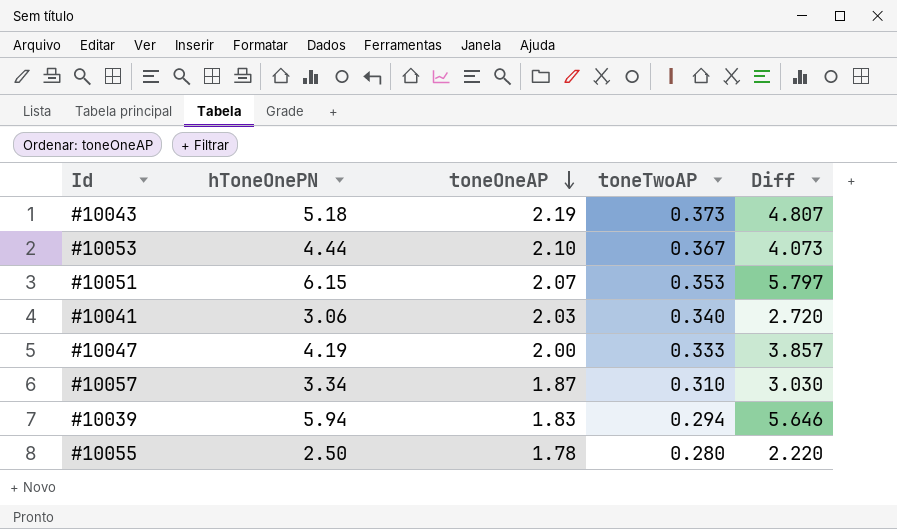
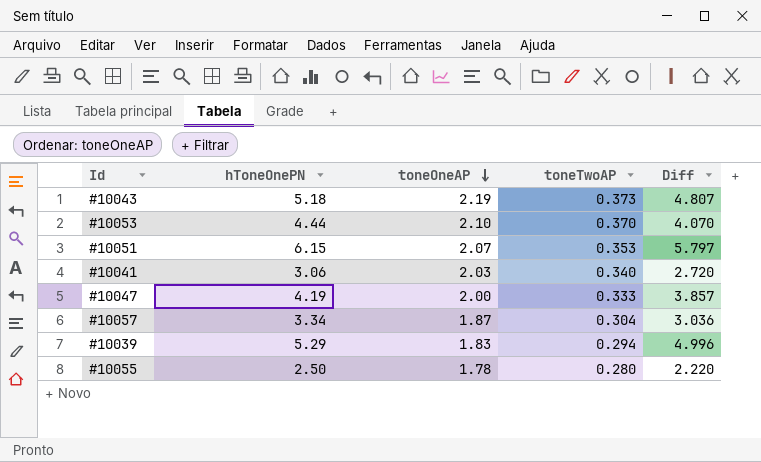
#10053 | toneTwoAP: 0.367 -> 0.370
#10053 | Diff: 4.073 -> 4.070
#10057 | toneTwoAP: 0.310 -> 0.304
#10057 | Diff: 3.030 -> 3.036
#10039 | hToneOnePN: 5.94 -> 5.29
#10039 | Diff: 5.646 -> 4.996

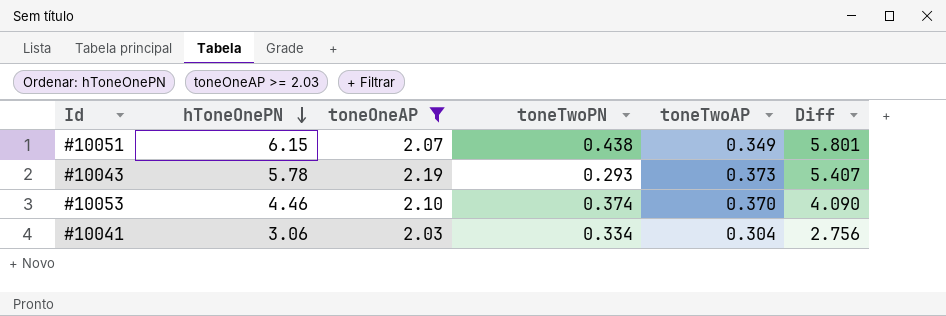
filter: none -> toneOneAP >= 2.03
row order: toneOneAP descending -> hToneOnePN descending
column toneTwoPN | position: none -> 4
#10051 | toneTwoAP: 0.353 -> 0.349
#10051 | Diff: 5.797 -> 5.801
#10043 | hToneOnePN: 5.18 -> 5.78
#10043 | Diff: 4.807 -> 5.407
#10053 | hToneOnePN: 4.44 -> 4.46
#10053 | Diff: 4.070 -> 4.090
#10041 | toneTwoAP: 0.340 -> 0.304
#10041 | Diff: 2.720 -> 2.756

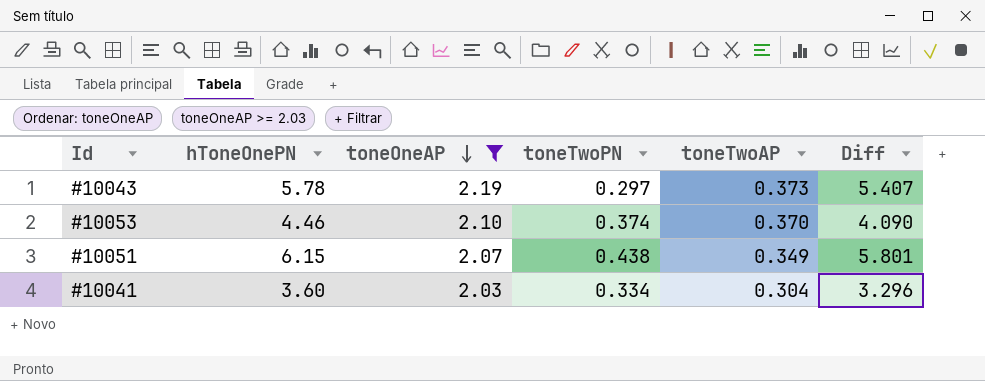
row order: hToneOnePN descending -> toneOneAP descending
#10043 | toneTwoPN: 0.293 -> 0.297
#10041 | hToneOnePN: 3.06 -> 3.60
#10041 | Diff: 2.756 -> 3.296

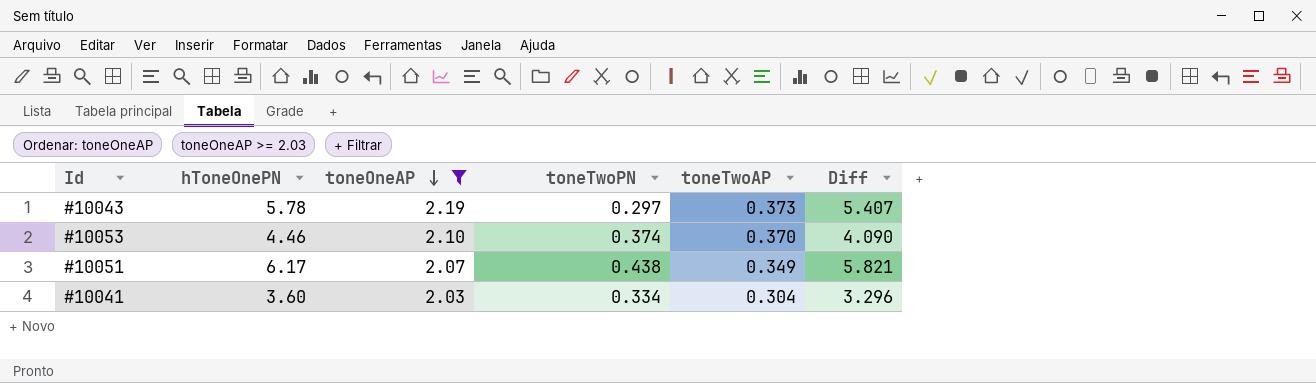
#10051 | hToneOnePN: 6.15 -> 6.17
#10051 | Diff: 5.801 -> 5.821

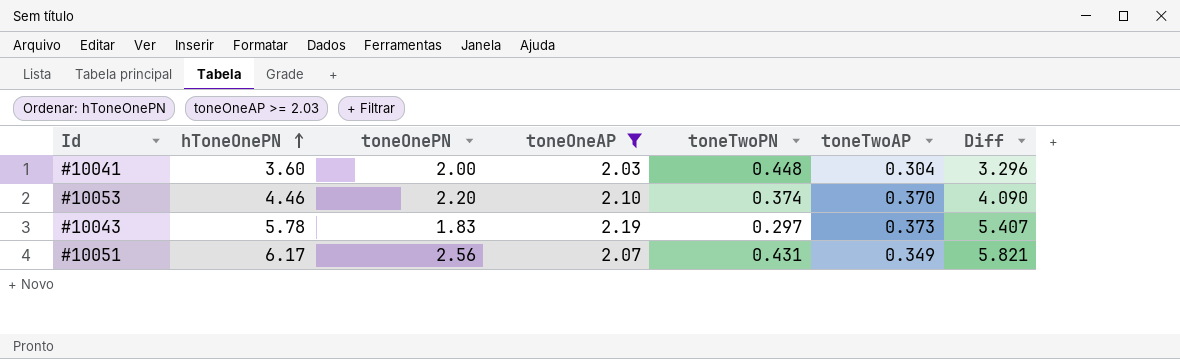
row order: toneOneAP descending -> hToneOnePN ascending
column toneOnePN | position: none -> 3
#10041 | toneTwoPN: 0.334 -> 0.448
#10051 | toneTwoPN: 0.438 -> 0.431

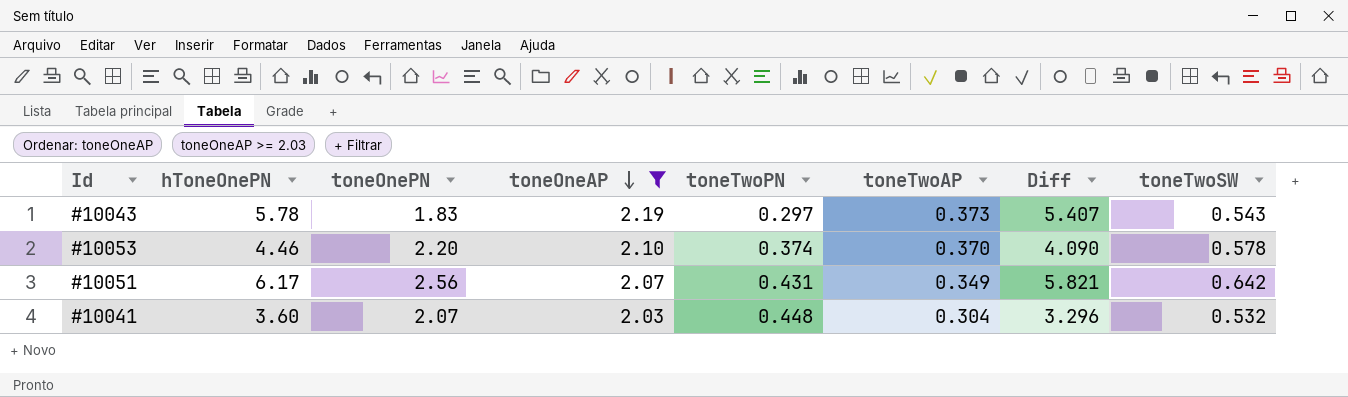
row order: hToneOnePN ascending -> toneOneAP descending
column toneTwoSW | position: none -> 8
#10041 | toneOnePN: 2.00 -> 2.07

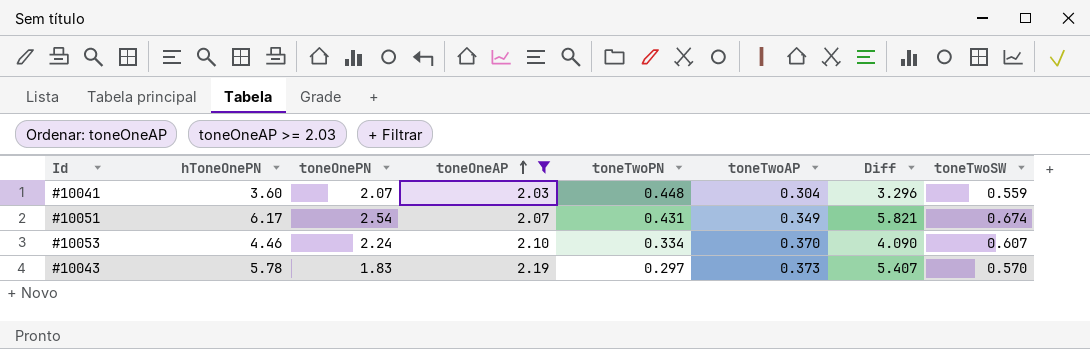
row order: toneOneAP descending -> toneOneAP ascending
#10041 | toneTwoSW: 0.532 -> 0.559
#10051 | toneOnePN: 2.56 -> 2.54
#10051 | toneTwoSW: 0.642 -> 0.674
#10053 | toneOnePN: 2.20 -> 2.24
#10053 | toneTwoPN: 0.374 -> 0.334
#10053 | toneTwoSW: 0.578 -> 0.607
#10043 | toneTwoSW: 0.543 -> 0.570

